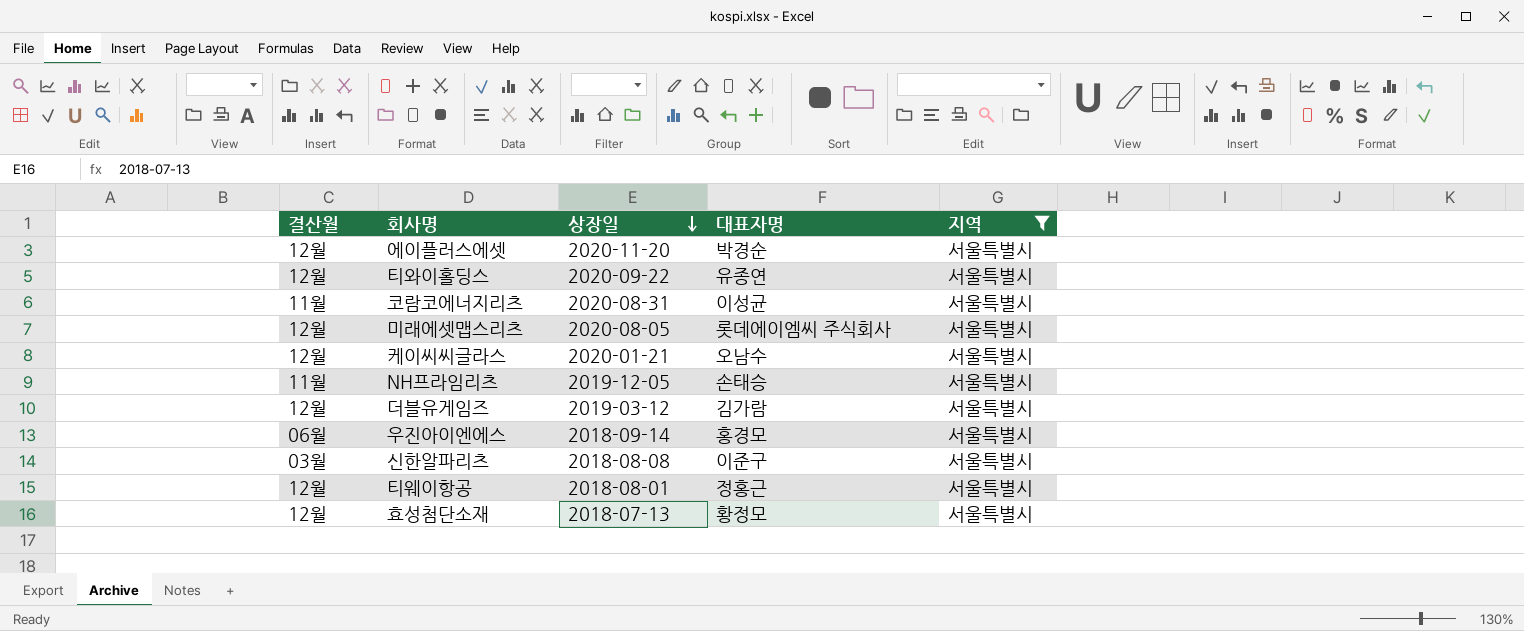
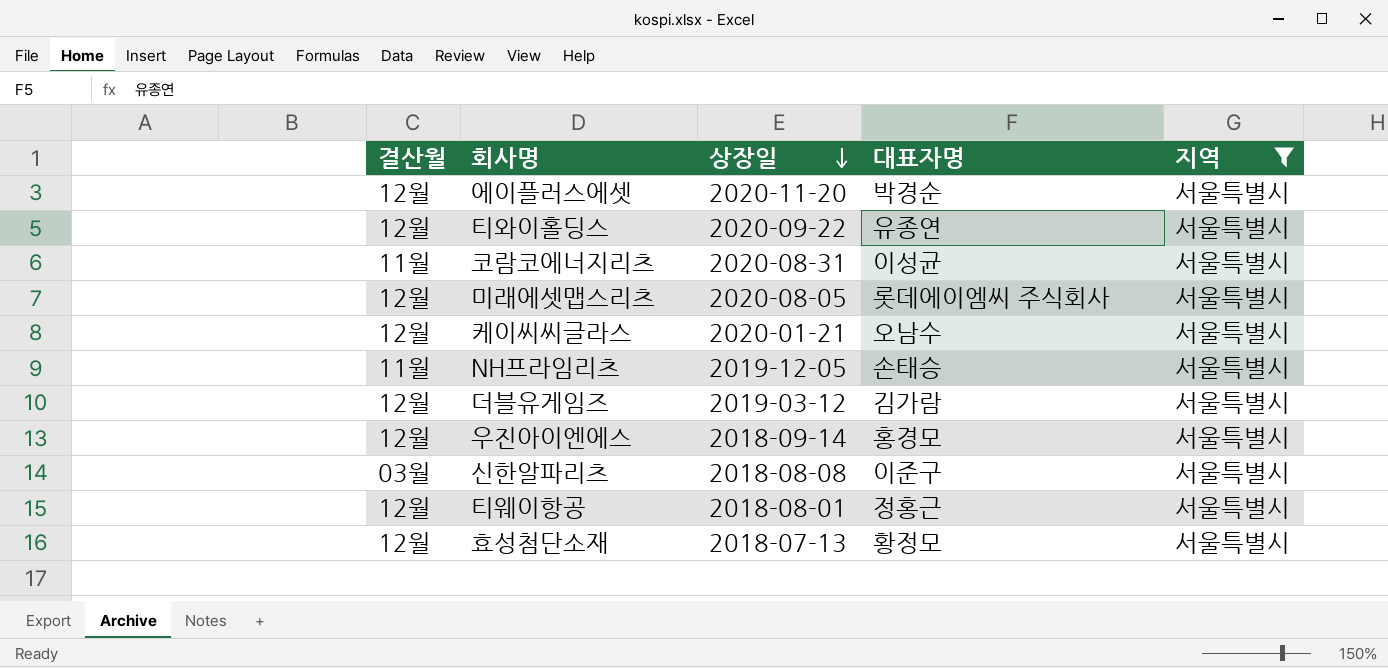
우진아이엔에스 | 결산월: 06월 -> 12월

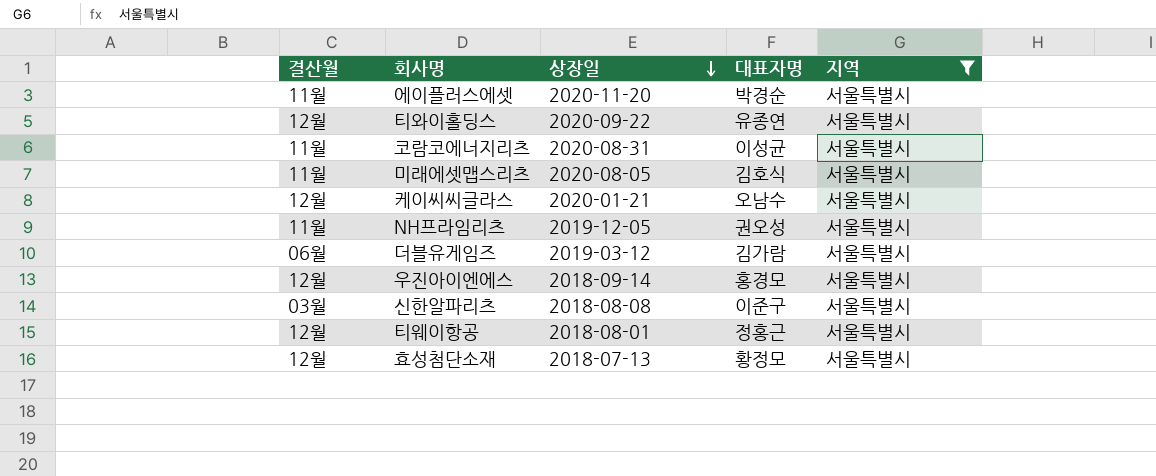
에이플러스에셋 | 결산월: 12월 -> 11월
미래에셋맵스리츠 | 결산월: 12월 -> 11월
미래에셋맵스리츠 | 대표자명: 롯데에이엠씨 주식회사 -> 김호식
NH프라임리츠 | 대표자명: 손태승 -> 권오성
더블유게임즈 | 결산월: 12월 -> 06월

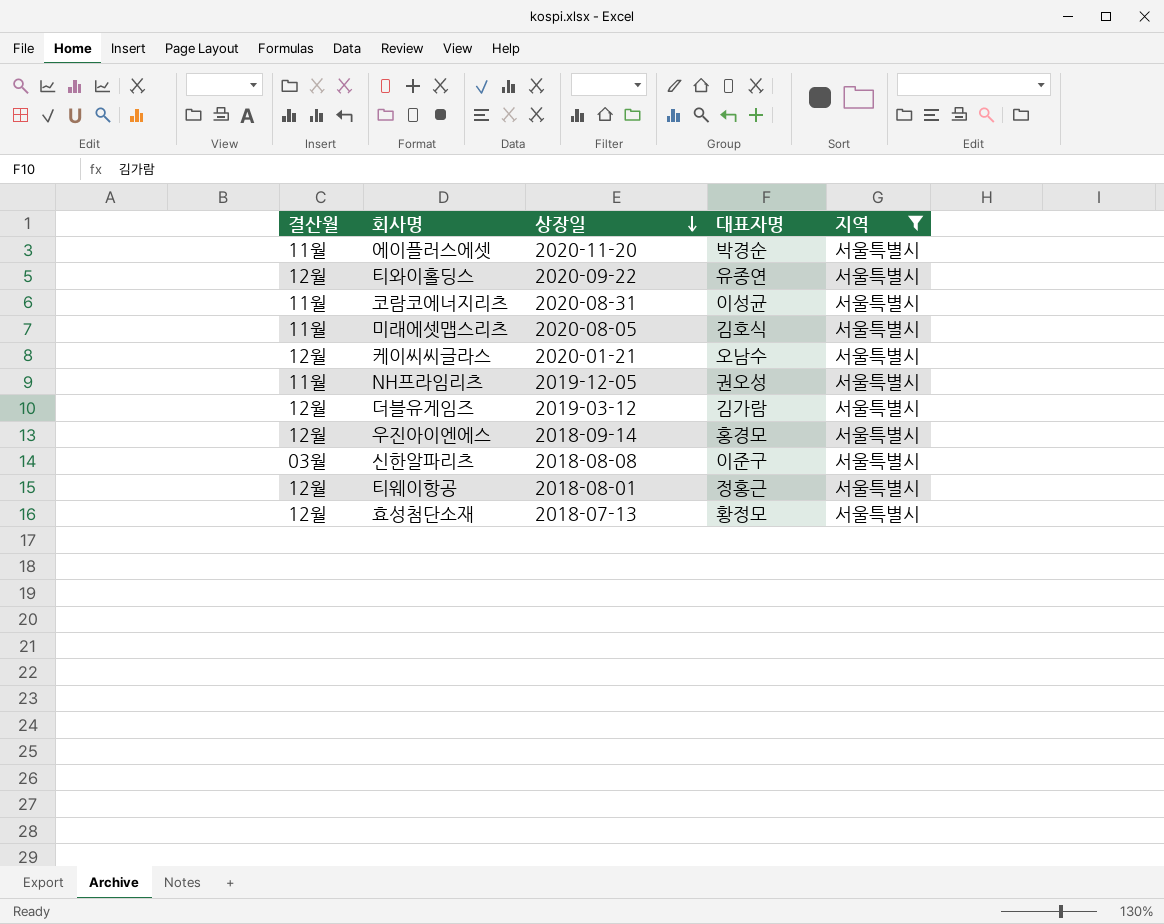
더블유게임즈 | 결산월: 06월 -> 12월

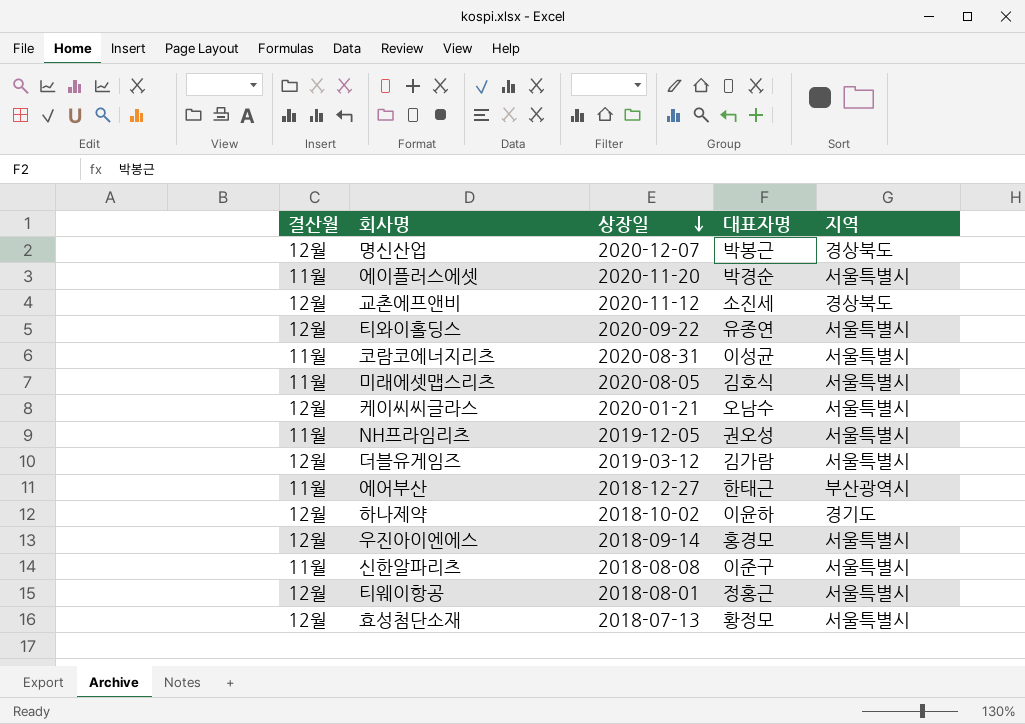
filter: 지역 = 서울특별시 -> none
신한알파리츠 | 결산월: 03월 -> 11월

